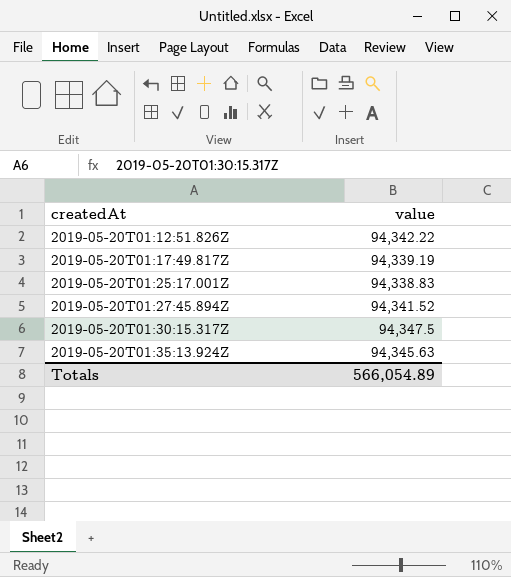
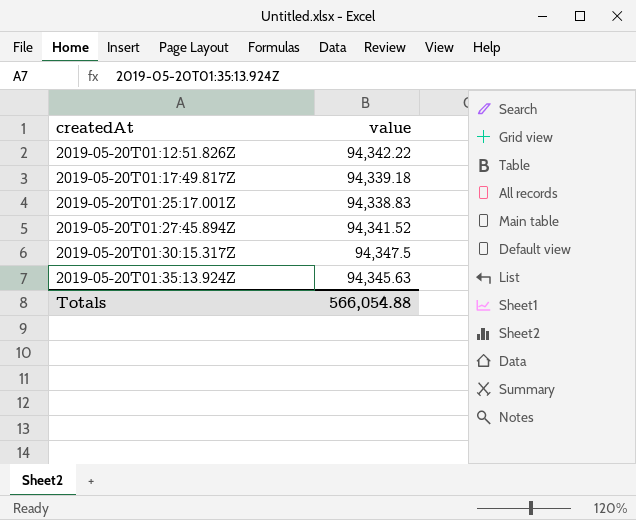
2019-05-20T01:17:49.817Z | value: 94,339.19 -> 94,339.18
Totals | value: 566,054.89 -> 566,054.88

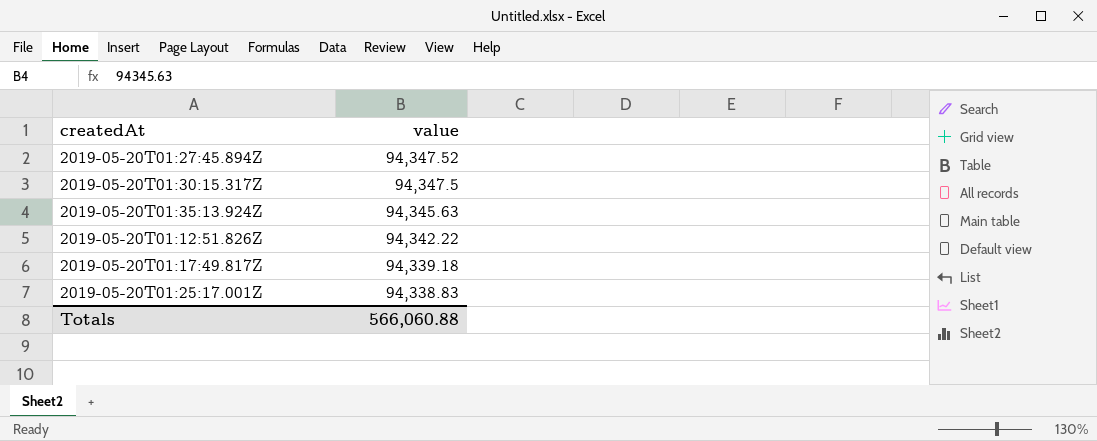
row order: createdAt ascending -> value descending
2019-05-20T01:27:45.894Z | value: 94,341.52 -> 94,347.52
Totals | value: 566,054.88 -> 566,060.88

